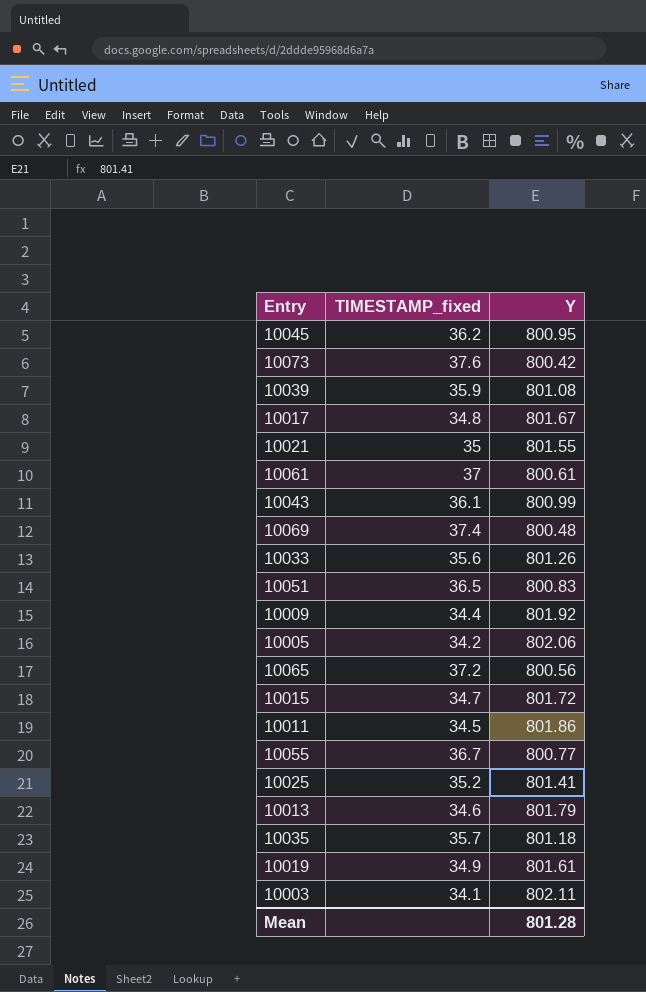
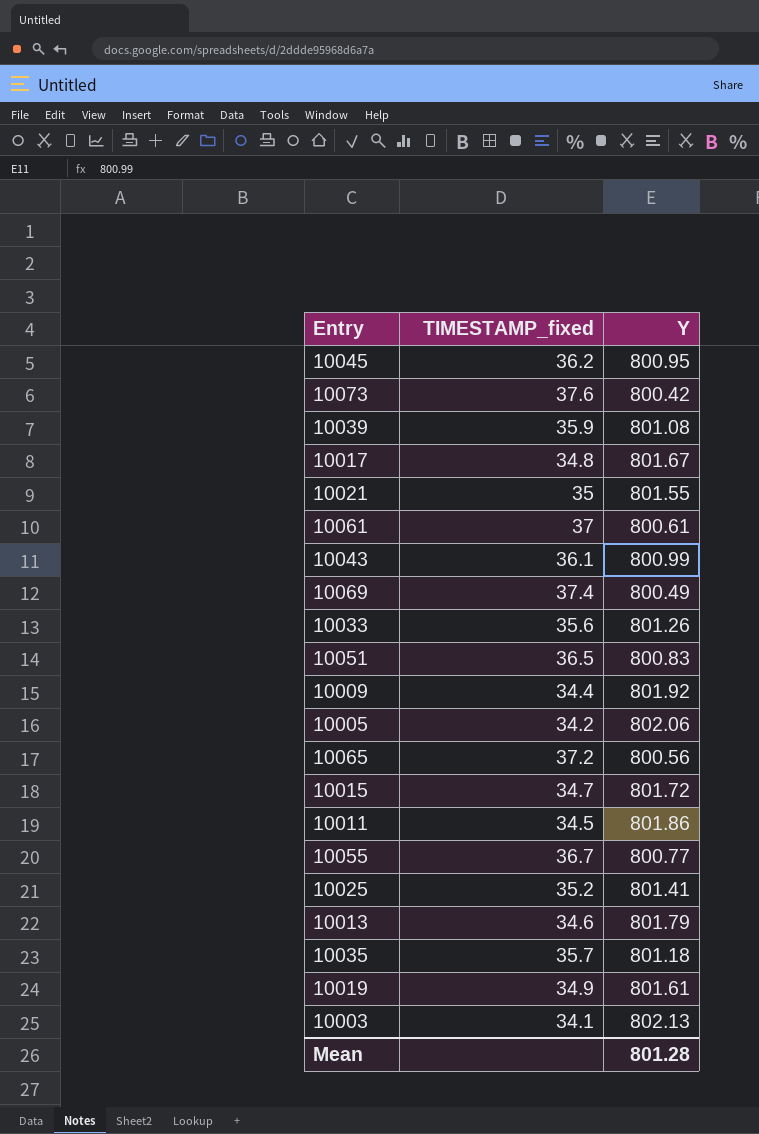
10069 | Y: 800.48 -> 800.49
10003 | Y: 802.11 -> 802.13

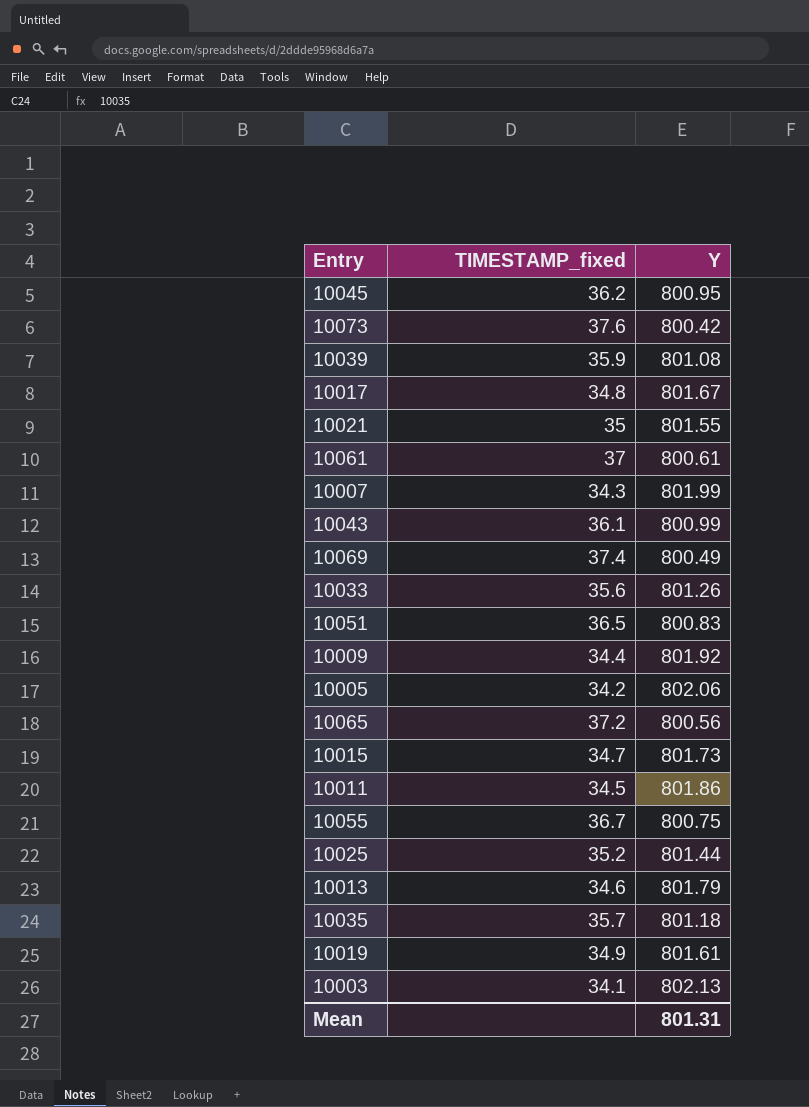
row 10007: none -> 34.3 | 801.99
10015 | Y: 801.72 -> 801.73
10055 | Y: 800.77 -> 800.75
10025 | Y: 801.41 -> 801.44
Mean | Y: 801.28 -> 801.31

